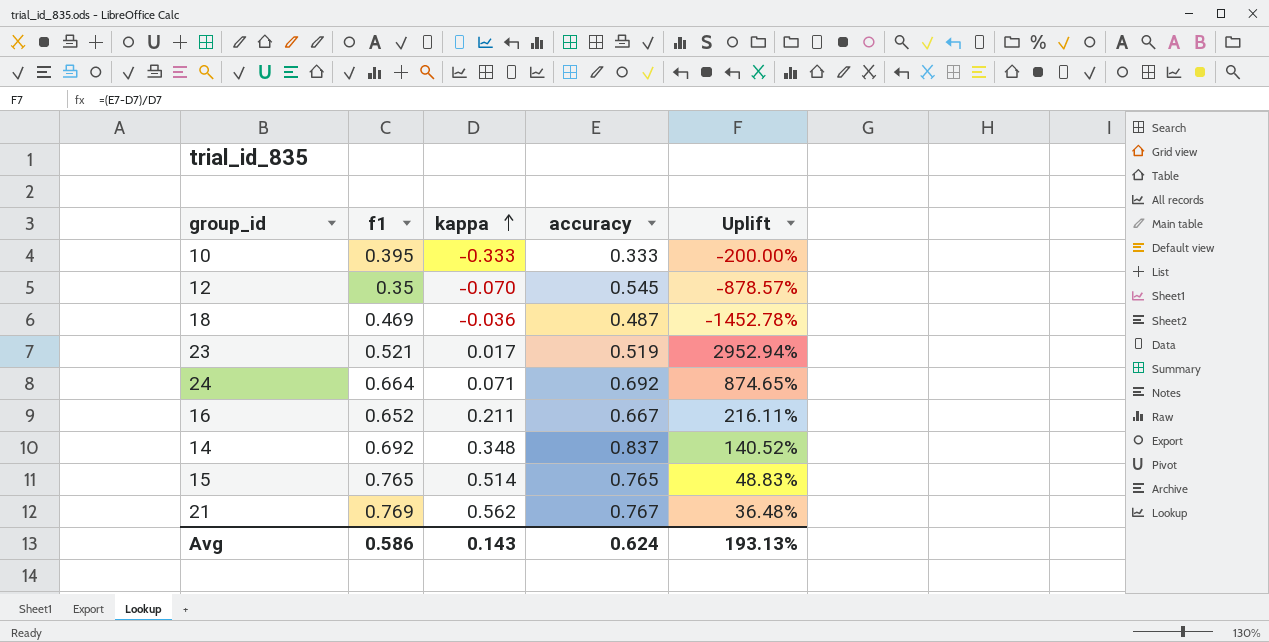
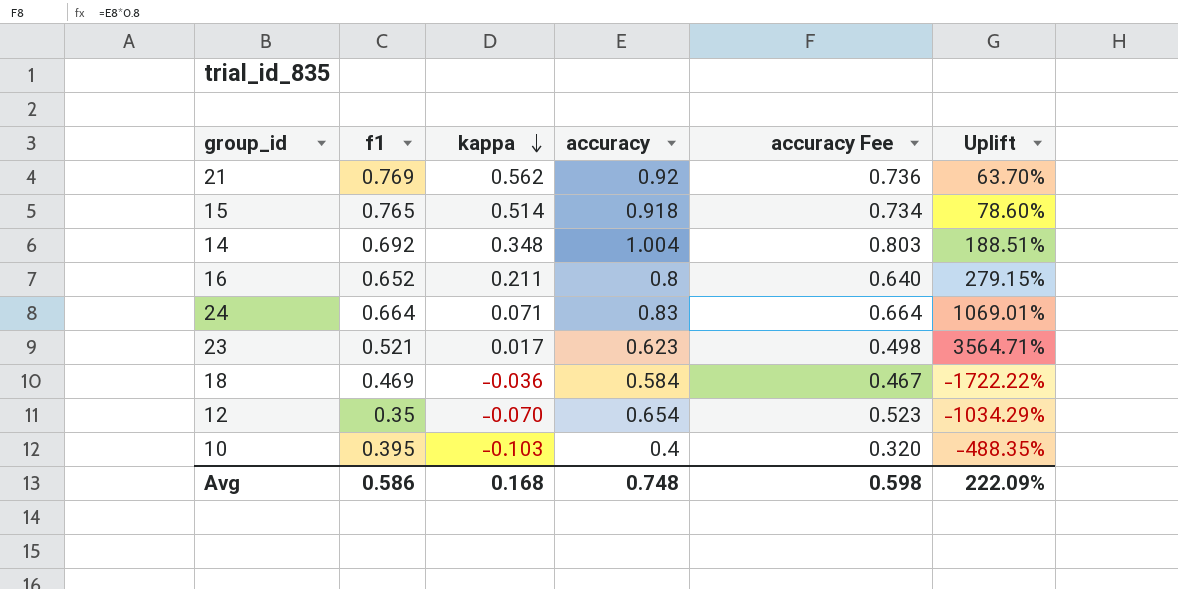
row order: kappa ascending -> kappa descending
column accuracy Fee | formula: none -> [accuracy] * 0.8
21 | accuracy: 0.767 -> 0.92
21 | Uplift: 36.48% -> 63.70%
15 | accuracy: 0.765 -> 0.918
15 | Uplift: 48.83% -> 78.60%
14 | accuracy: 0.837 -> 1.004
14 | Uplift: 140.52% -> 188.51%
16 | accuracy: 0.667 -> 0.8
16 | Uplift: 216.11% -> 279.15%
24 | accuracy: 0.692 -> 0.83
24 | Uplift: 874.65% -> 1069.01%
23 | accuracy: 0.519 -> 0.623
23 | Uplift: 2952.94% -> 3564.71%
18 | accuracy: 0.487 -> 0.584
18 | Uplift: -1452.78% -> -1722.22%
12 | accuracy: 0.545 -> 0.654
12 | Uplift: -878.57% -> -1034.29%
10 | kappa: -0.333 -> -0.103
10 | accuracy: 0.333 -> 0.4
10 | Uplift: -200.00% -> -488.35%
Avg | kappa: 0.143 -> 0.168
Avg | accuracy: 0.624 -> 0.748
Avg | Uplift: 193.13% -> 222.09%

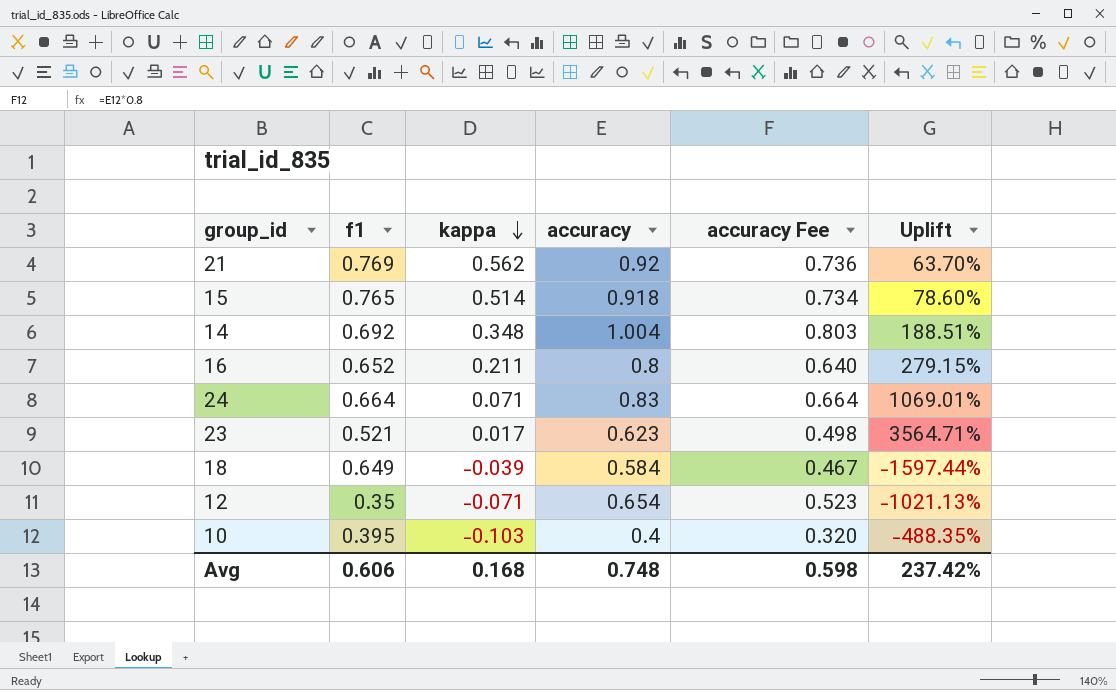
18 | f1: 0.469 -> 0.649
18 | kappa: -0.036 -> -0.039
18 | Uplift: -1722.22% -> -1597.44%
12 | kappa: -0.070 -> -0.071
12 | Uplift: -1034.29% -> -1021.13%
Avg | f1: 0.586 -> 0.606
Avg | Uplift: 222.09% -> 237.42%

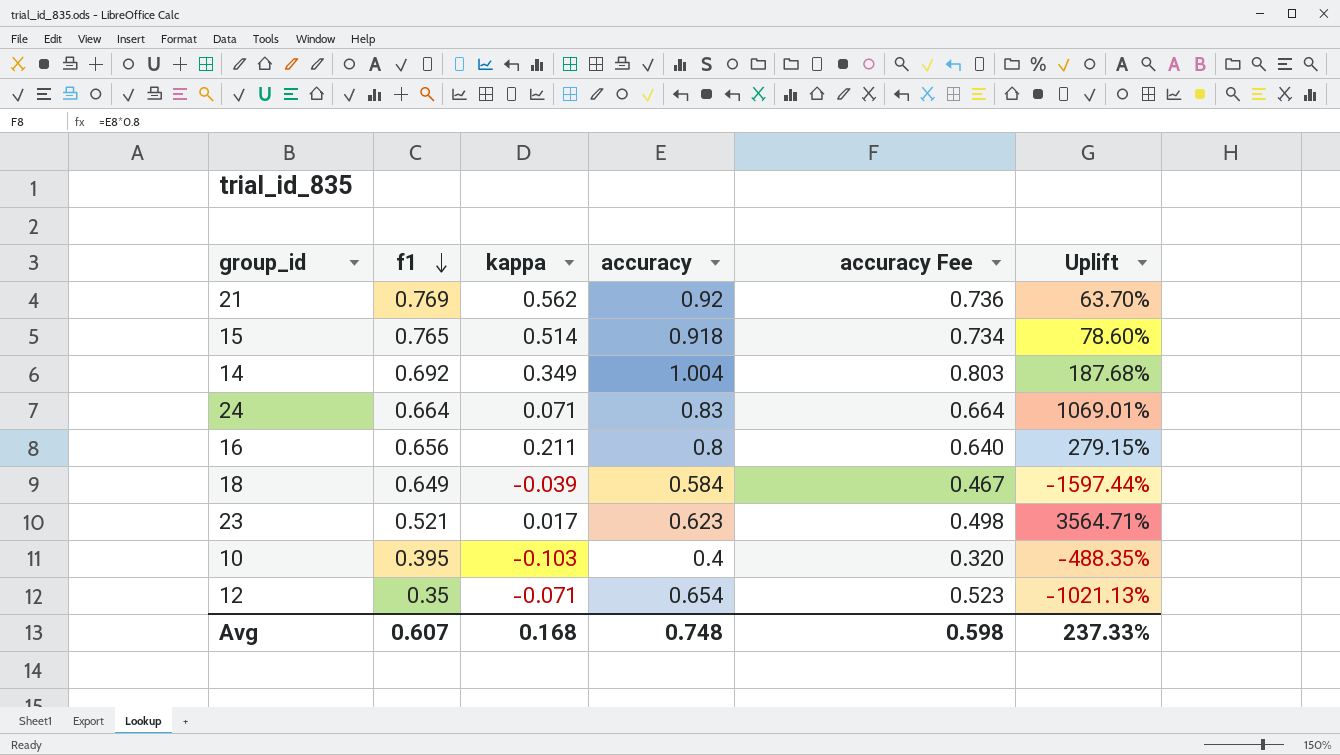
row order: kappa descending -> f1 descending
14 | kappa: 0.348 -> 0.349
14 | Uplift: 188.51% -> 187.68%
16 | f1: 0.652 -> 0.656
Avg | f1: 0.606 -> 0.607
Avg | Uplift: 237.42% -> 237.33%

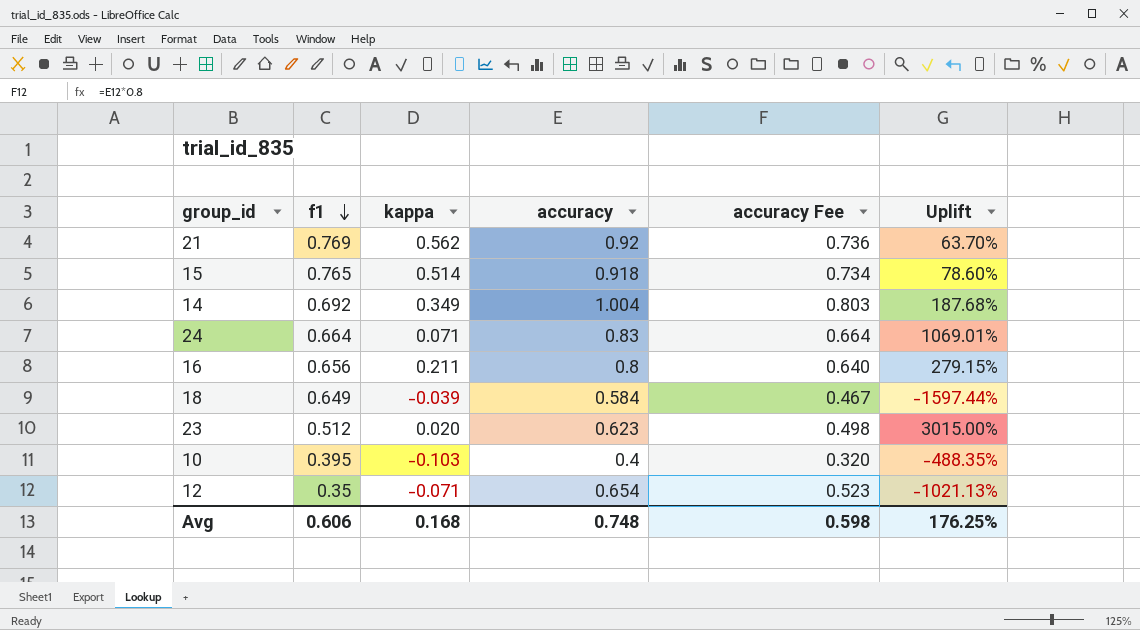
23 | f1: 0.521 -> 0.512
23 | kappa: 0.017 -> 0.020
23 | Uplift: 3564.71% -> 3015.00%
Avg | f1: 0.607 -> 0.606
Avg | Uplift: 237.33% -> 176.25%

